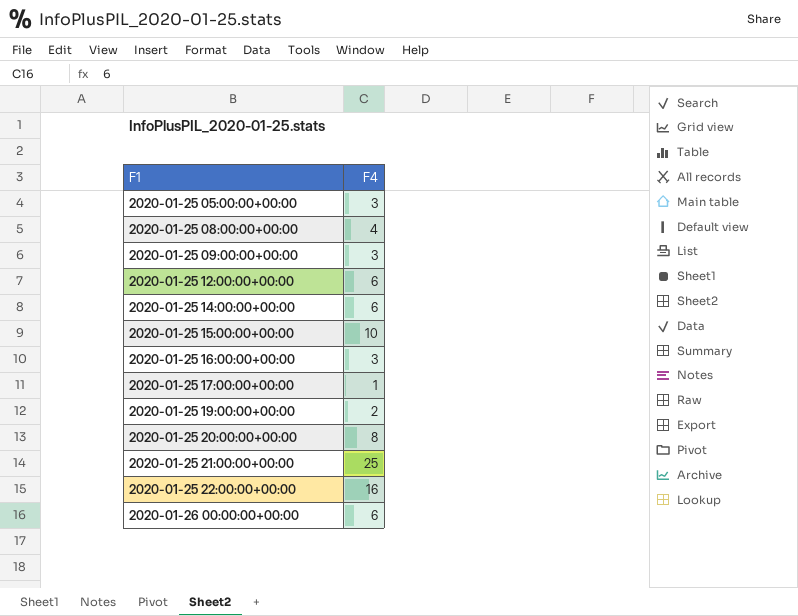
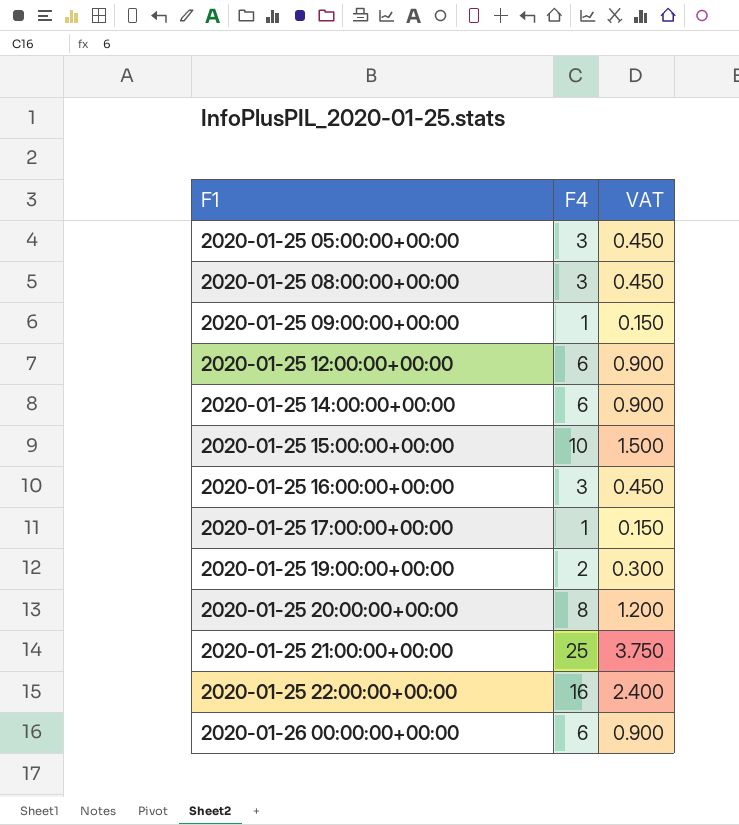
column VAT | formula: none -> [F4] * 0.15
2020-01-25 08:00:00+00:00 | F4: 4 -> 3
2020-01-25 09:00:00+00:00 | F4: 3 -> 1

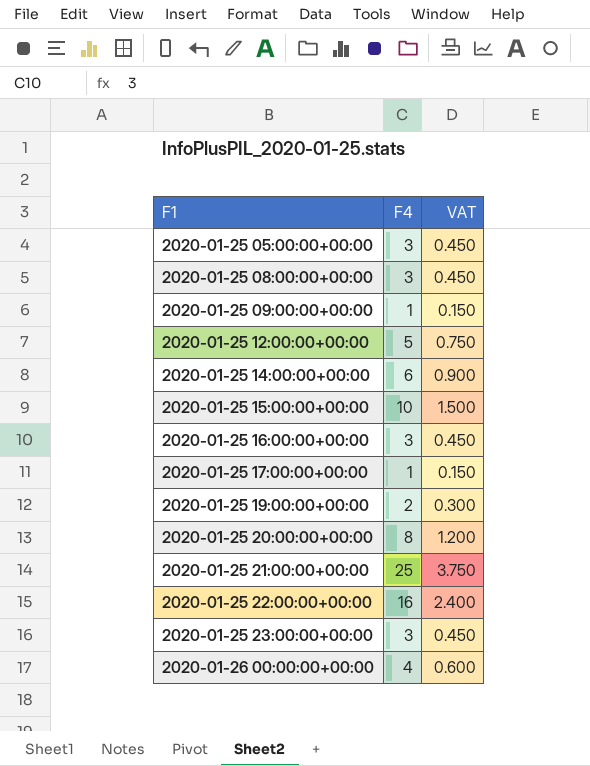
2020-01-25 12:00:00+00:00 | F4: 6 -> 5
2020-01-25 12:00:00+00:00 | VAT: 0.900 -> 0.750
row 2020-01-25 23:00:00+00:00: none -> 3 | 0.450
2020-01-26 00:00:00+00:00 | F4: 6 -> 4
2020-01-26 00:00:00+00:00 | VAT: 0.900 -> 0.600

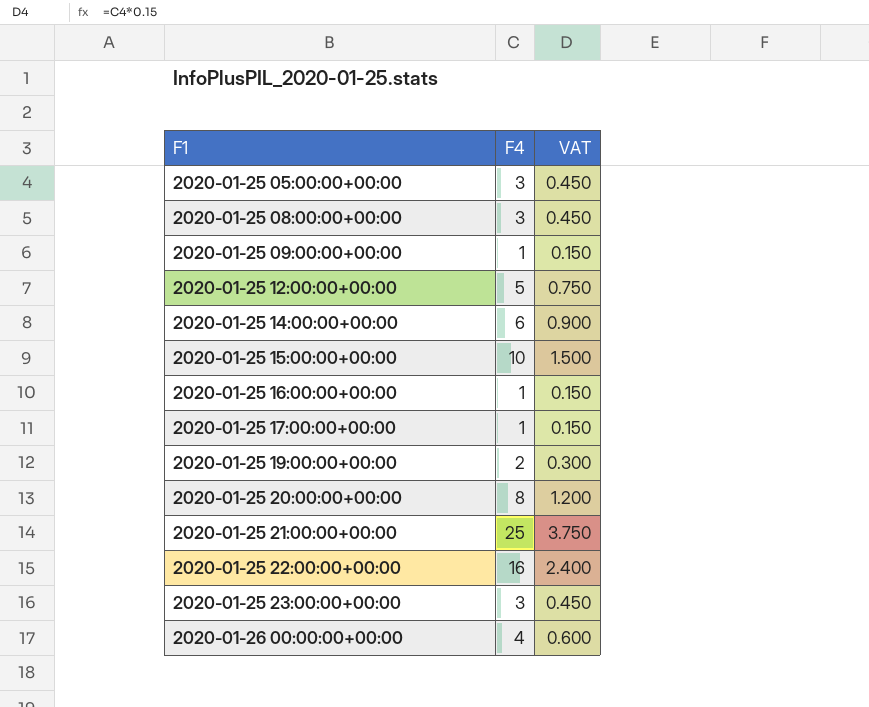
2020-01-25 16:00:00+00:00 | F4: 3 -> 1
2020-01-25 16:00:00+00:00 | VAT: 0.450 -> 0.150

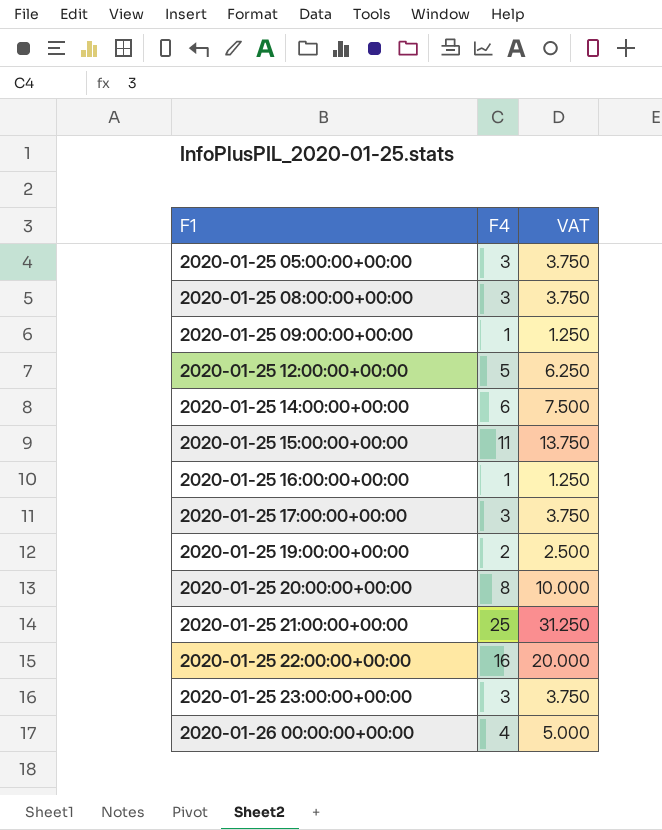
column VAT | formula: [F4] * 0.15 -> [F4] * 1.25
2020-01-25 15:00:00+00:00 | F4: 10 -> 11
2020-01-25 17:00:00+00:00 | F4: 1 -> 3

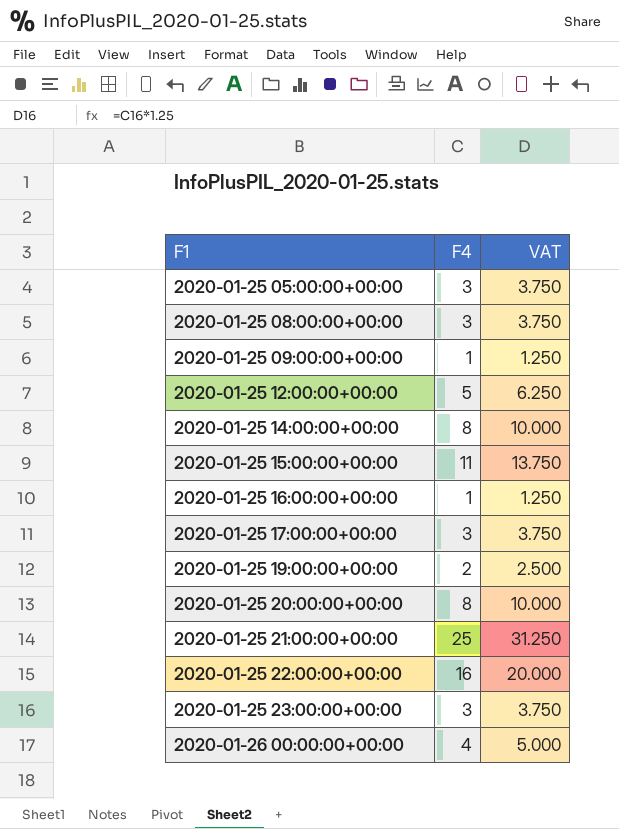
2020-01-25 14:00:00+00:00 | F4: 6 -> 8
2020-01-25 14:00:00+00:00 | VAT: 7.500 -> 10.000

